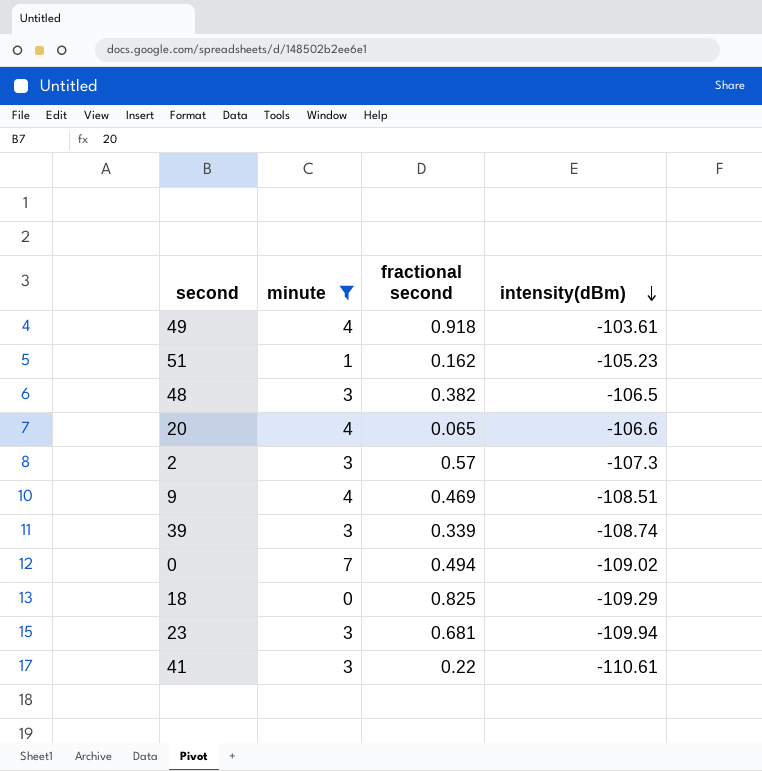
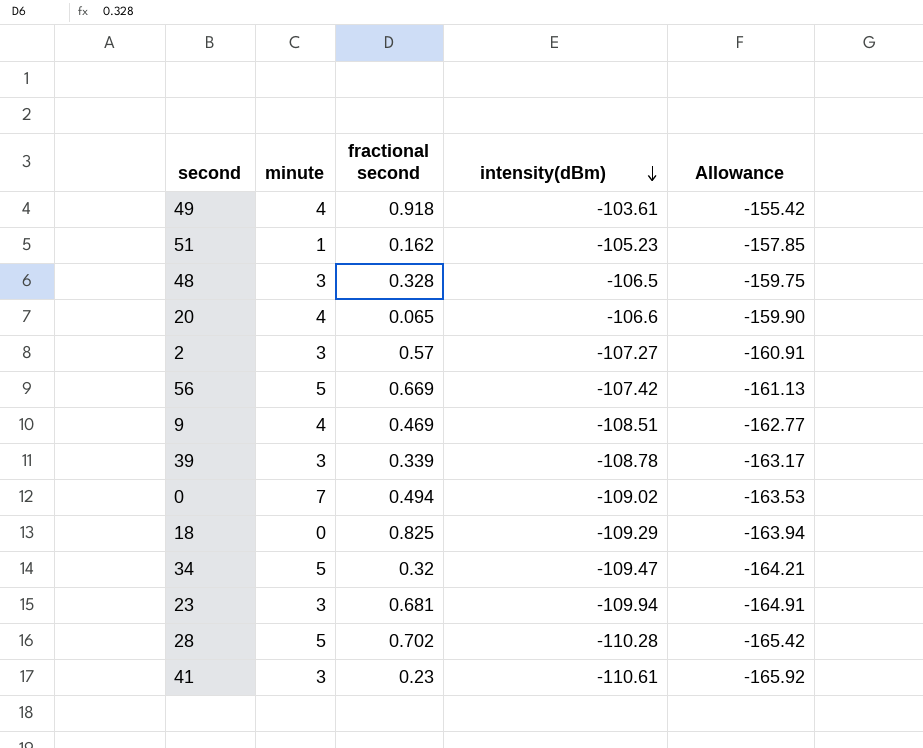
filter: minute != 5 -> none
column Allowance | formula: none -> [intensity(dBm)] * 1.5
48 | fractional second: 0.382 -> 0.328
2 | intensity(dBm): -107.3 -> -107.27
39 | intensity(dBm): -108.74 -> -108.78
41 | fractional second: 0.22 -> 0.23

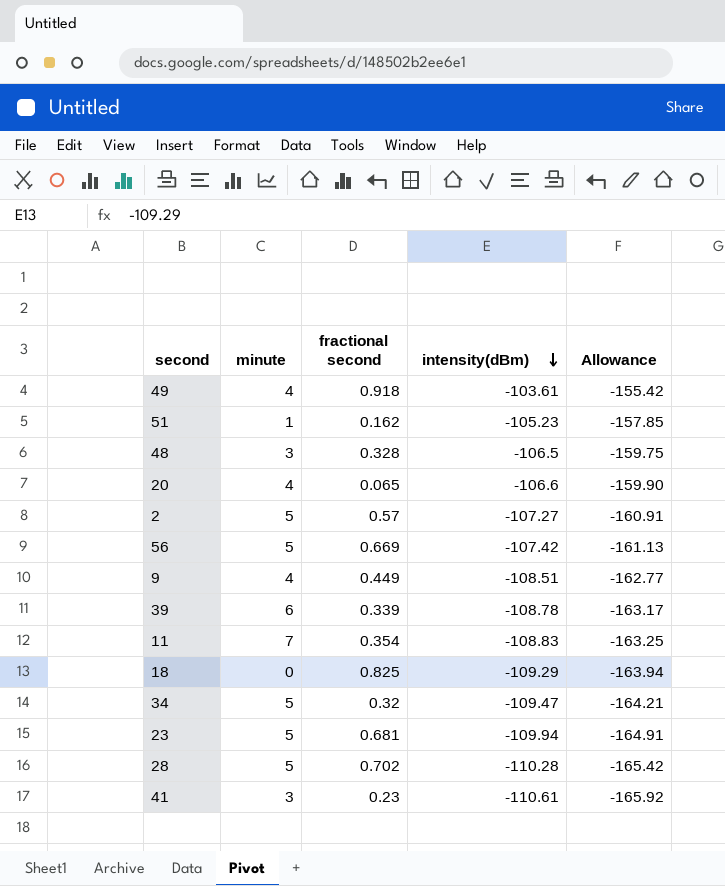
row 0: 7 | 0.494 | -109.02 | -163.53 -> none
2 | minute: 3 -> 5
9 | fractional second: 0.469 -> 0.449
39 | minute: 3 -> 6
row 11: none -> 7 | 0.354 | -108.83 | -163.25
23 | minute: 3 -> 5

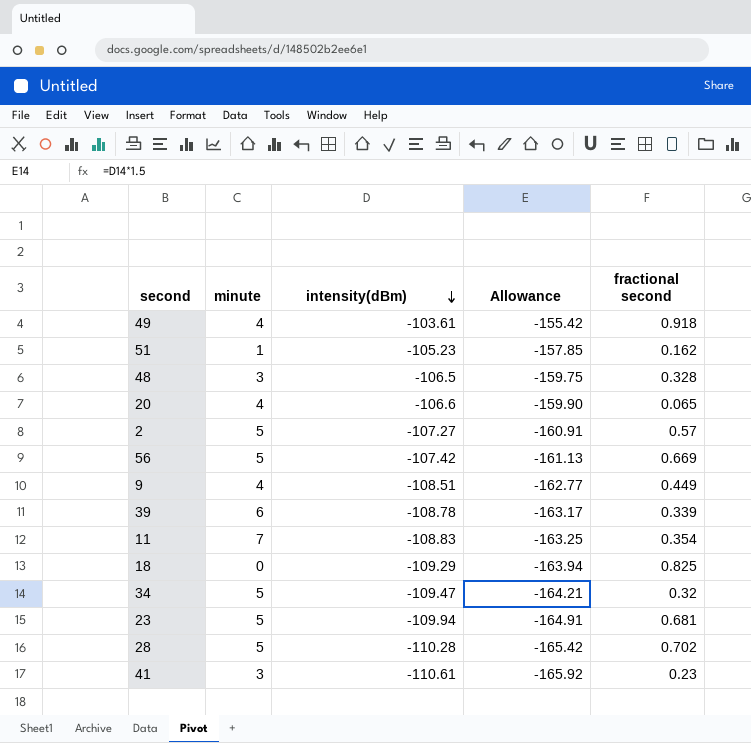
column fractional second | position: 3 -> 5

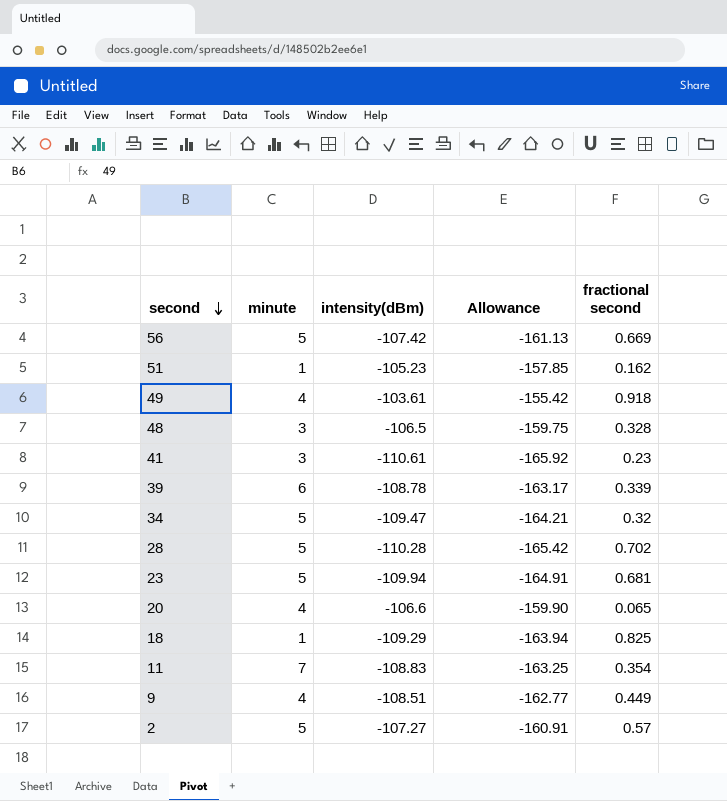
row order: intensity(dBm) descending -> second descending
18 | minute: 0 -> 1

